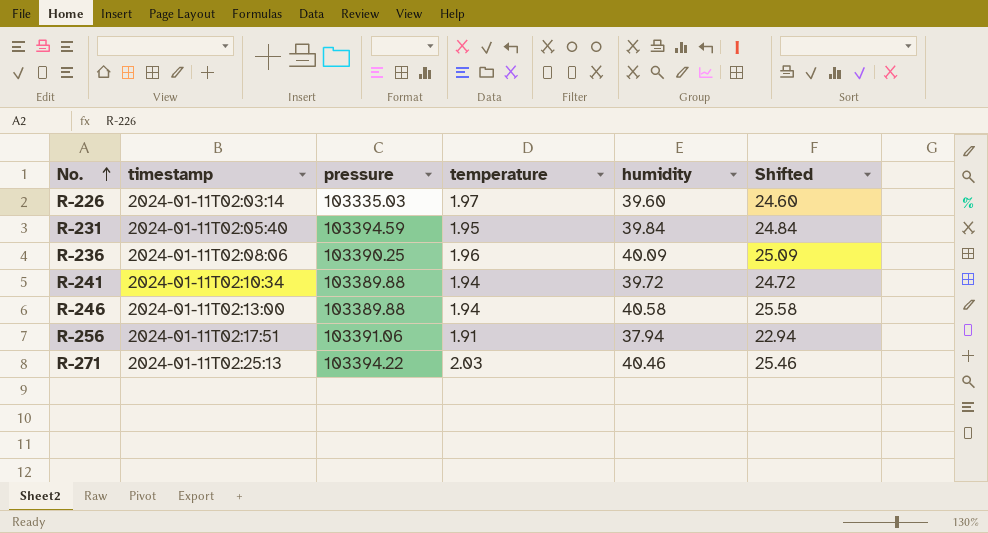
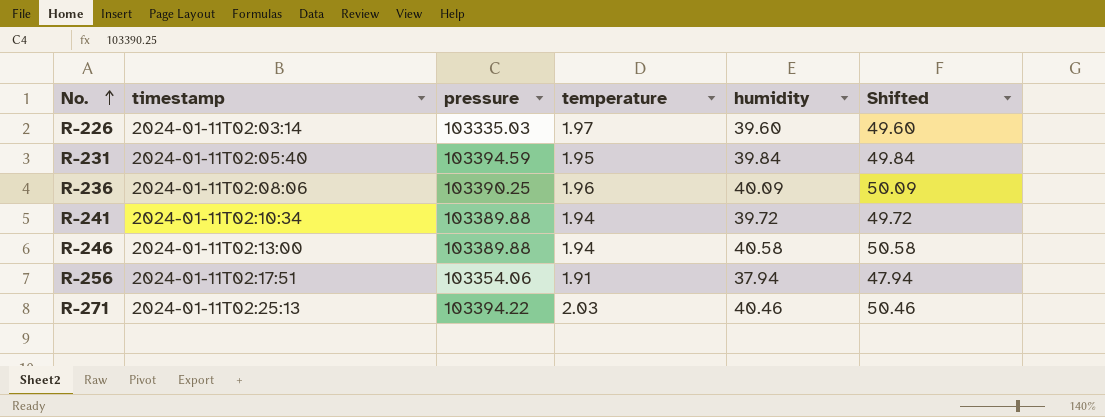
column Shifted | formula: [humidity] - 15 -> [humidity] + 10
R-256 | pressure: 103391.06 -> 103354.06

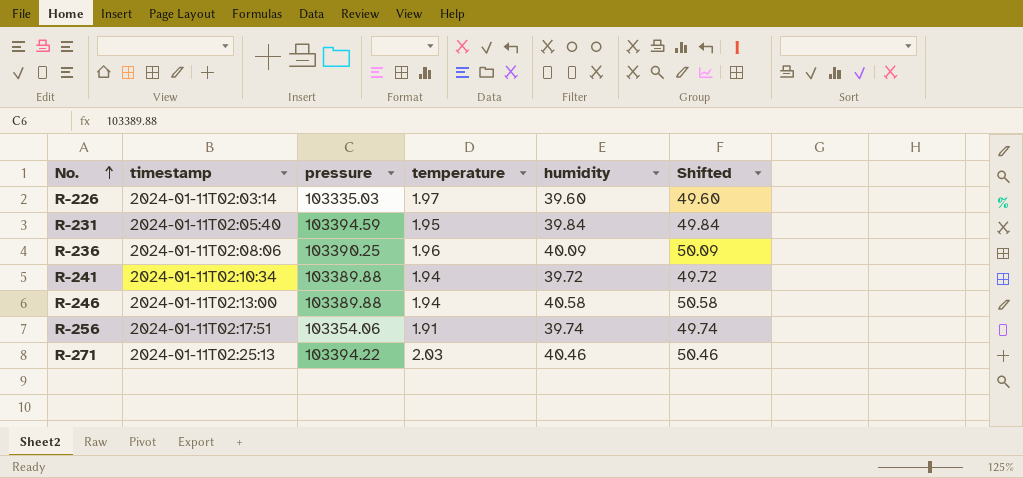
R-256 | humidity: 37.94 -> 39.74
R-256 | Shifted: 47.94 -> 49.74

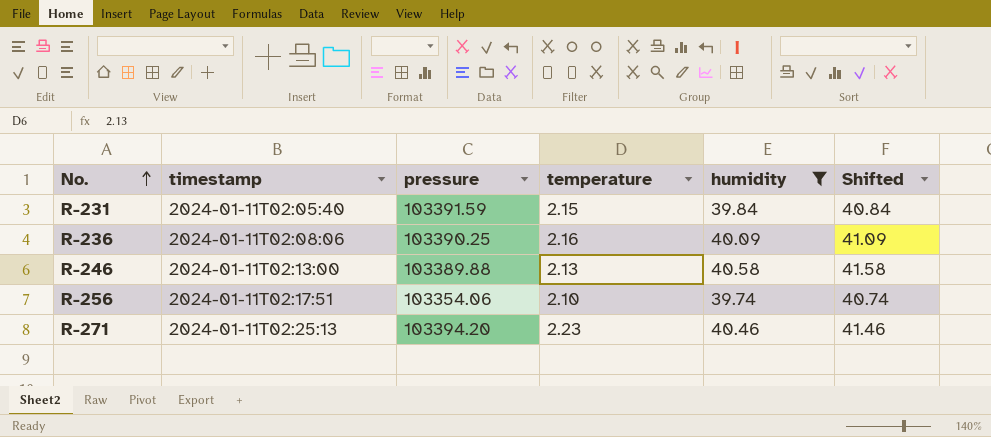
filter: none -> humidity >= 39.74
column Shifted | formula: [humidity] + 10 -> [humidity] + 1
R-231 | pressure: 103394.59 -> 103391.59
R-231 | temperature: 1.95 -> 2.15
R-236 | temperature: 1.96 -> 2.16
R-246 | temperature: 1.94 -> 2.13
R-256 | temperature: 1.91 -> 2.10
R-271 | pressure: 103394.22 -> 103394.20
R-271 | temperature: 2.03 -> 2.23

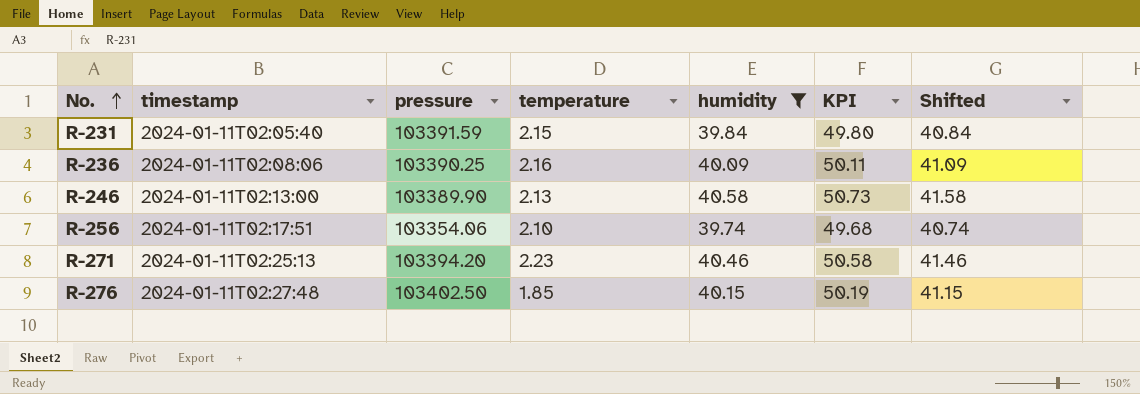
column KPI | formula: none -> [humidity] * 1.25
R-246 | pressure: 103389.88 -> 103389.90
row R-276: none -> 2024-01-11T02:27:48 | 103402.50 | 1.85 | 40.15 | 50.19 | 41.15

